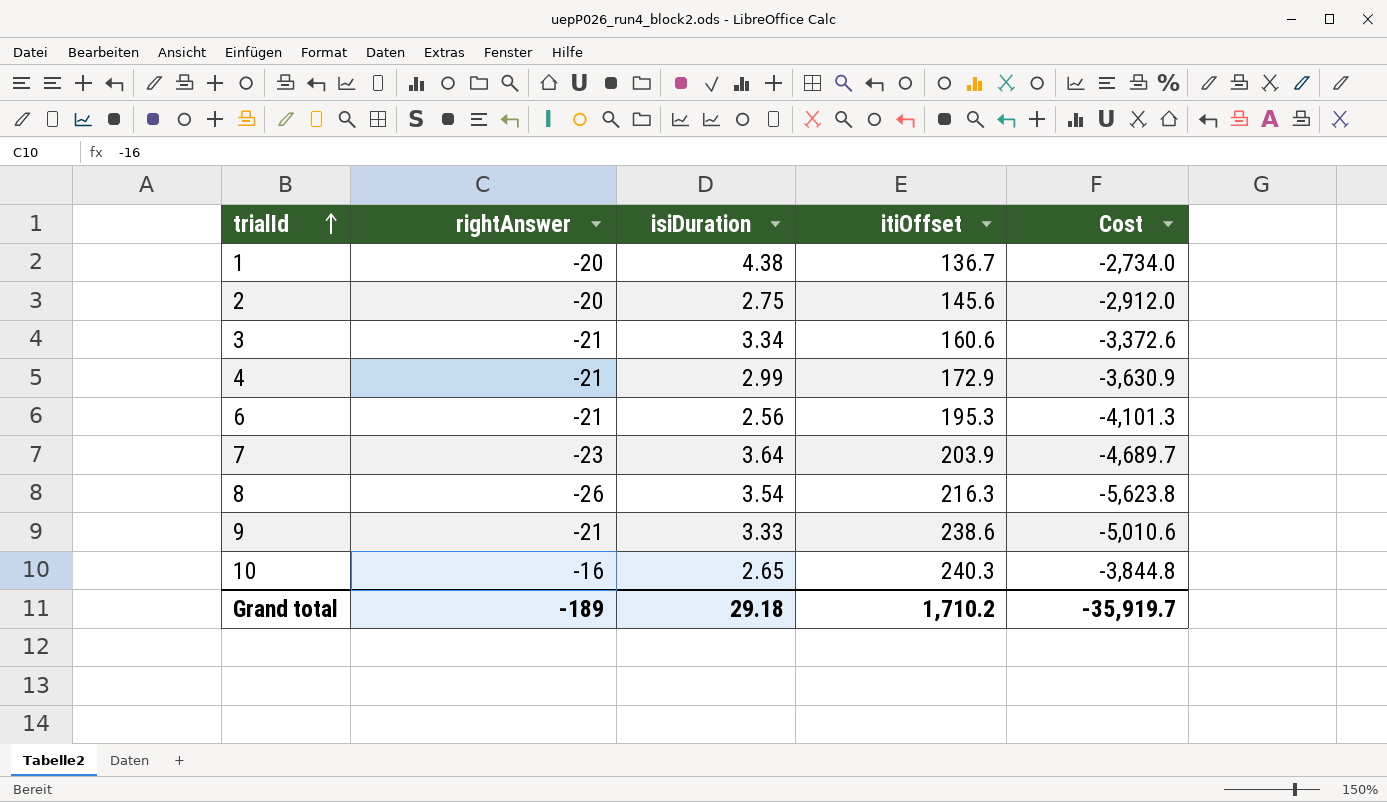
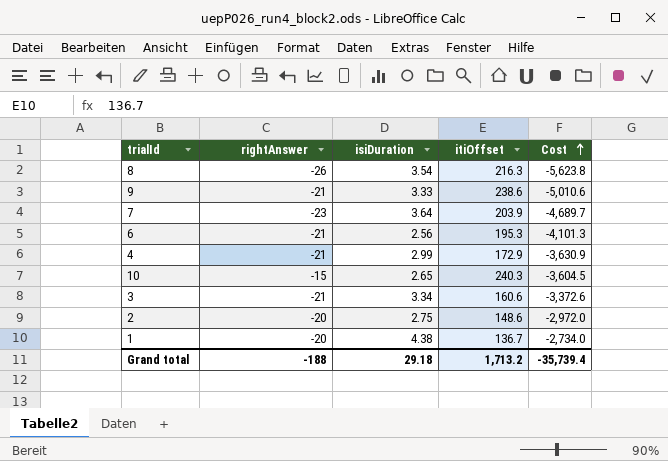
row order: trialId ascending -> Cost ascending
10 | rightAnswer: -16 -> -15
10 | Cost: -3,844.8 -> -3,604.5
2 | itiOffset: 145.6 -> 148.6
2 | Cost: -2,912.0 -> -2,972.0
Grand total | rightAnswer: -189 -> -188
Grand total | itiOffset: 1,710.2 -> 1,713.2
Grand total | Cost: -35,919.7 -> -35,739.4

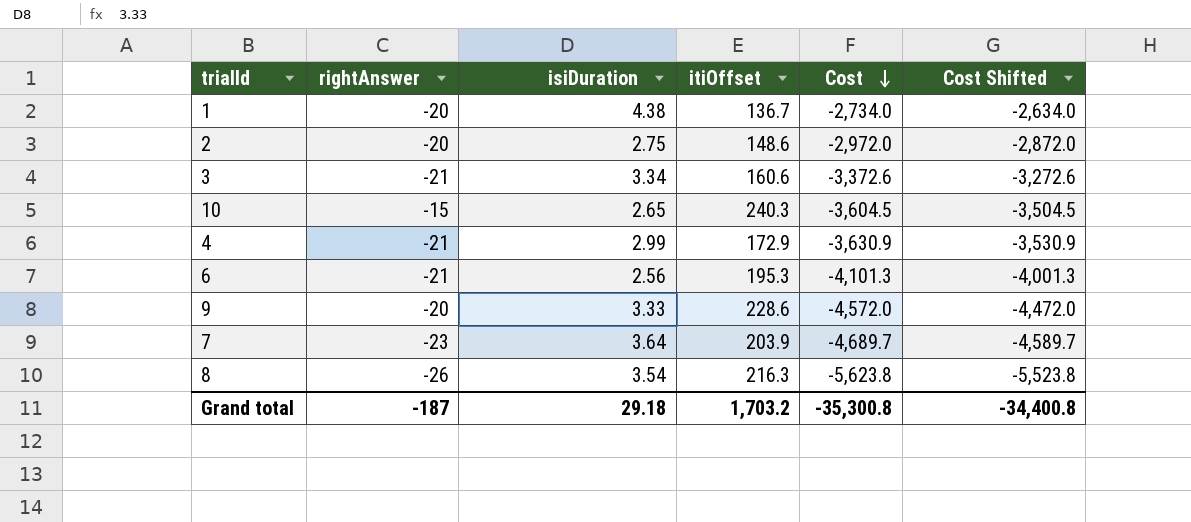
row order: Cost ascending -> Cost descending
column Cost Shifted | formula: none -> [Cost] + 100
9 | rightAnswer: -21 -> -20
9 | itiOffset: 238.6 -> 228.6
9 | Cost: -5,010.6 -> -4,572.0
Grand total | rightAnswer: -188 -> -187
Grand total | itiOffset: 1,713.2 -> 1,703.2
Grand total | Cost: -35,739.4 -> -35,300.8

